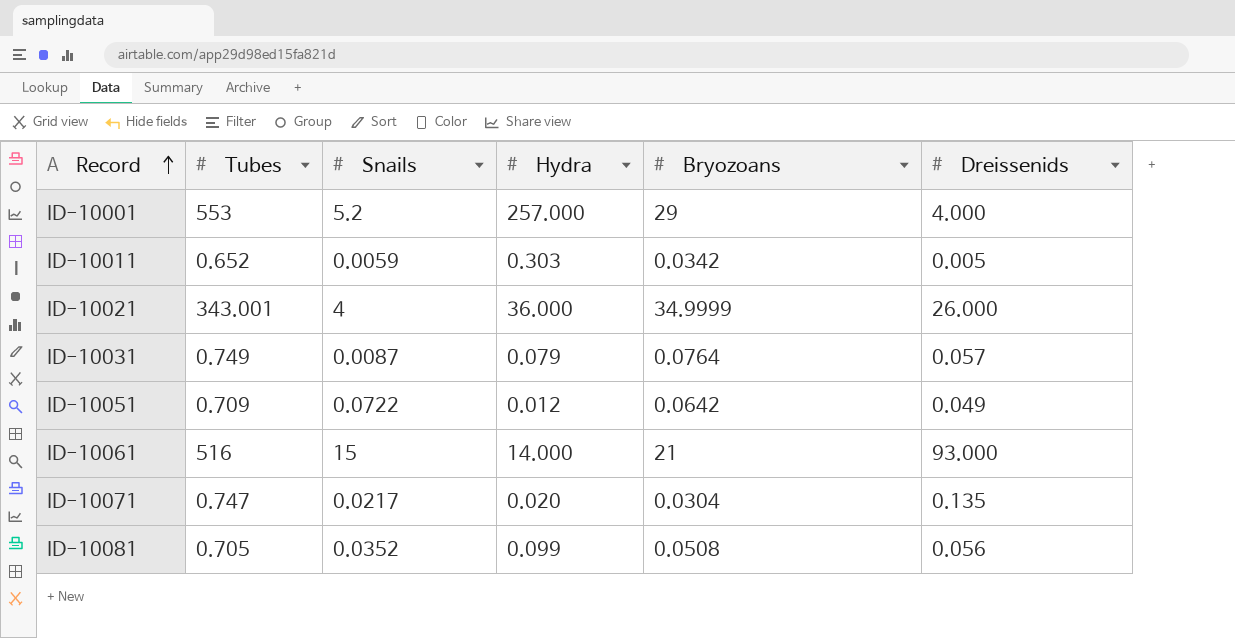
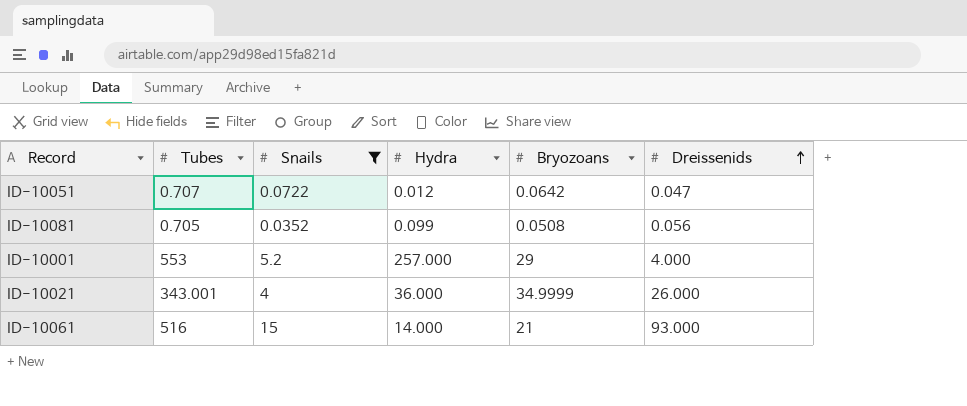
filter: none -> Snails >= 0.0352
row order: Record ascending -> Dreissenids ascending
ID-10051 | Tubes: 0.709 -> 0.707
ID-10051 | Dreissenids: 0.049 -> 0.047

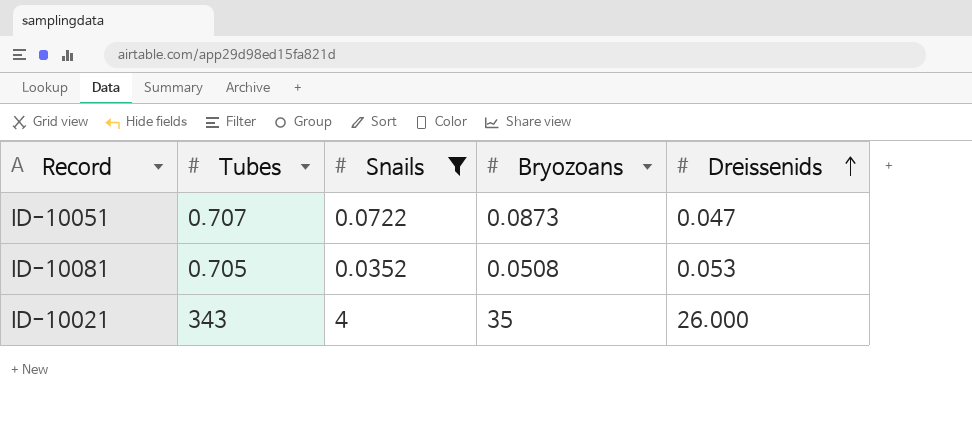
column Hydra | position: 4 -> none
row ID-10001: 553 | 5.2 | 257.000 | 29 | 4.000 -> none
row ID-10061: 516 | 15 | 14.000 | 21 | 93.000 -> none
ID-10051 | Bryozoans: 0.0642 -> 0.0873
ID-10081 | Dreissenids: 0.056 -> 0.053
ID-10021 | Tubes: 343.001 -> 343
ID-10021 | Bryozoans: 34.9999 -> 35

